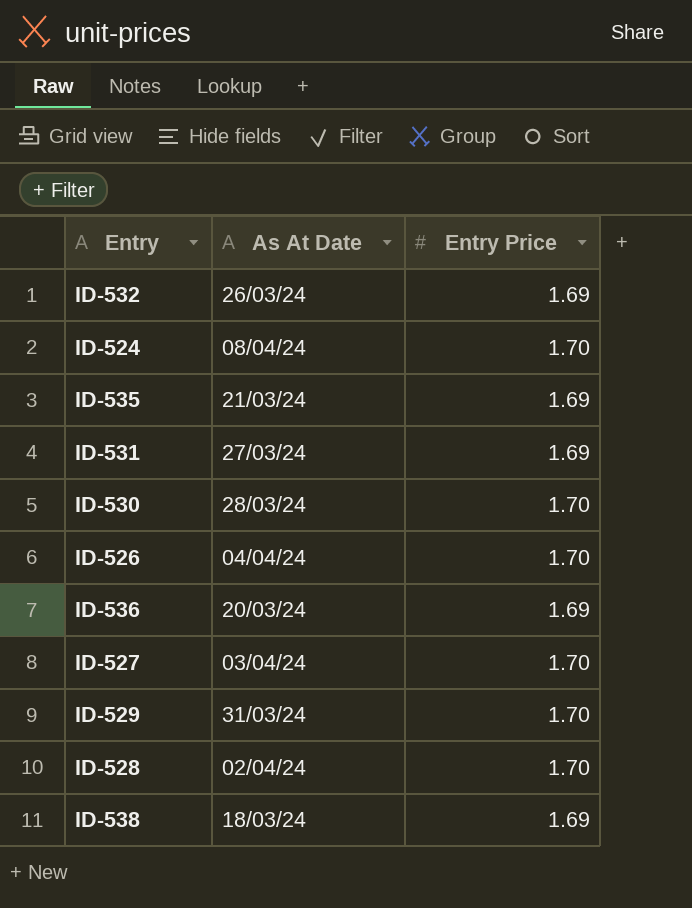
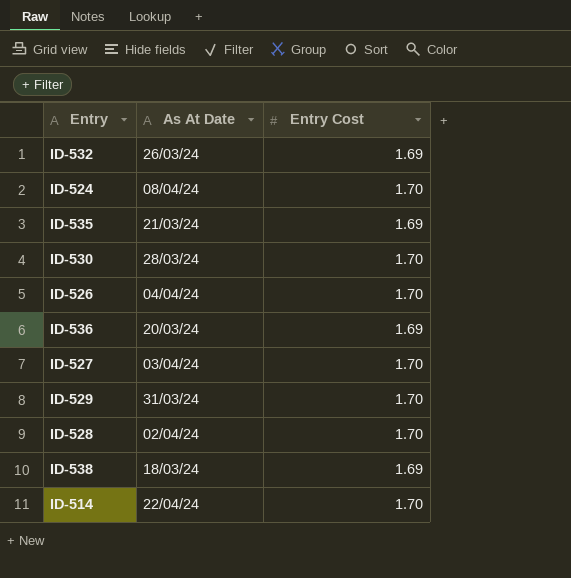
column name: Entry Price -> Entry Cost
row ID-531: 27/03/24 | 1.69 -> none
row ID-514: none -> 22/04/24 | 1.70

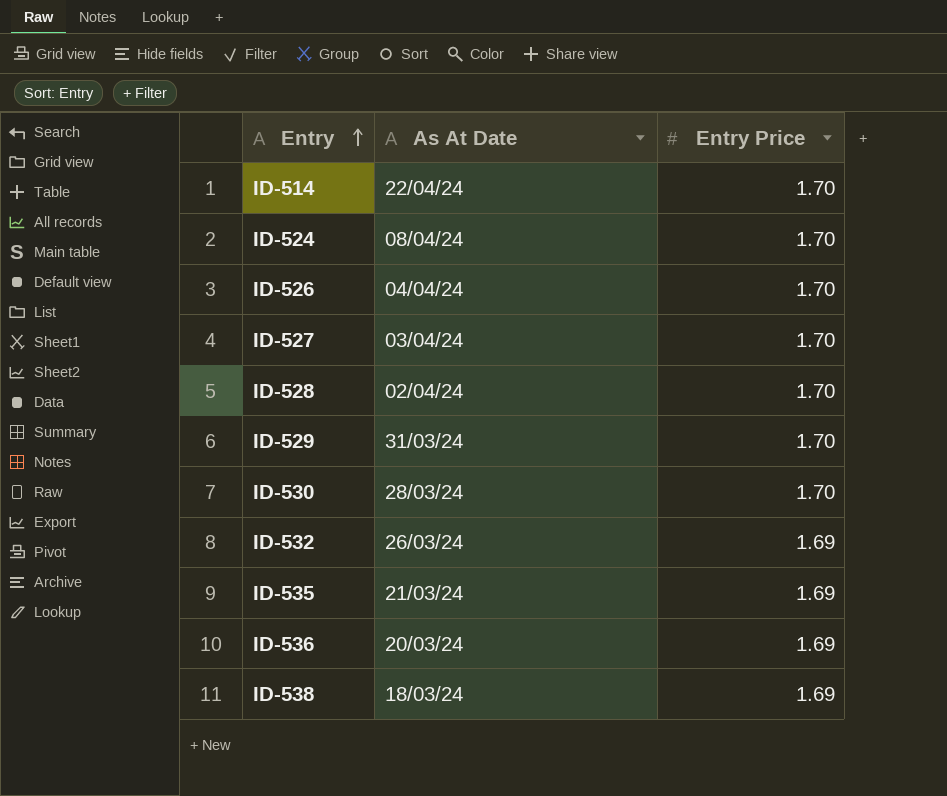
row order: none -> Entry ascending
column name: Entry Cost -> Entry Price

